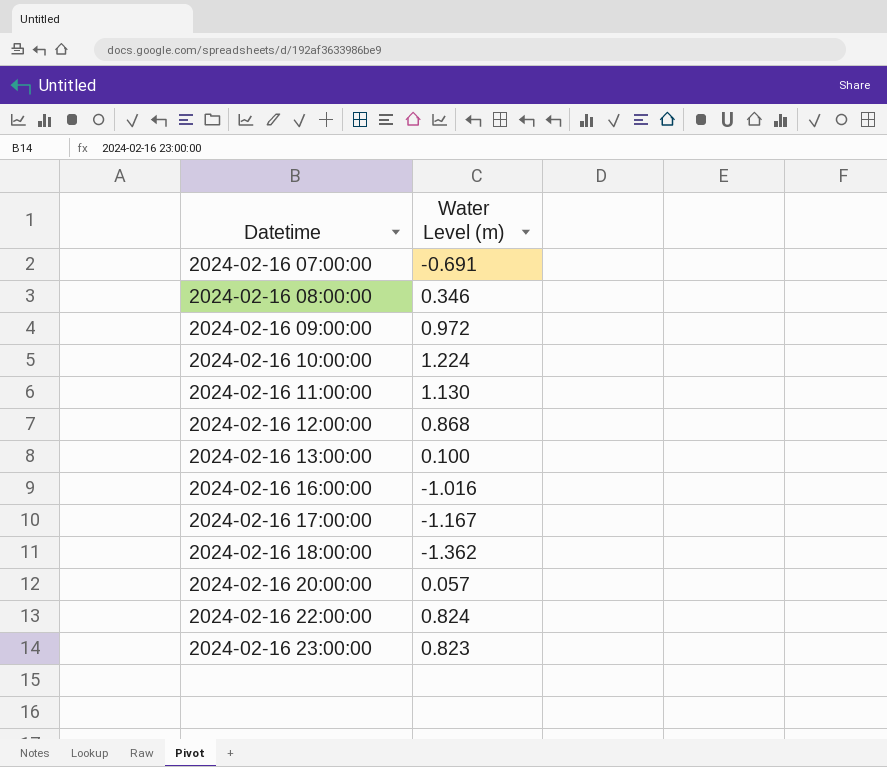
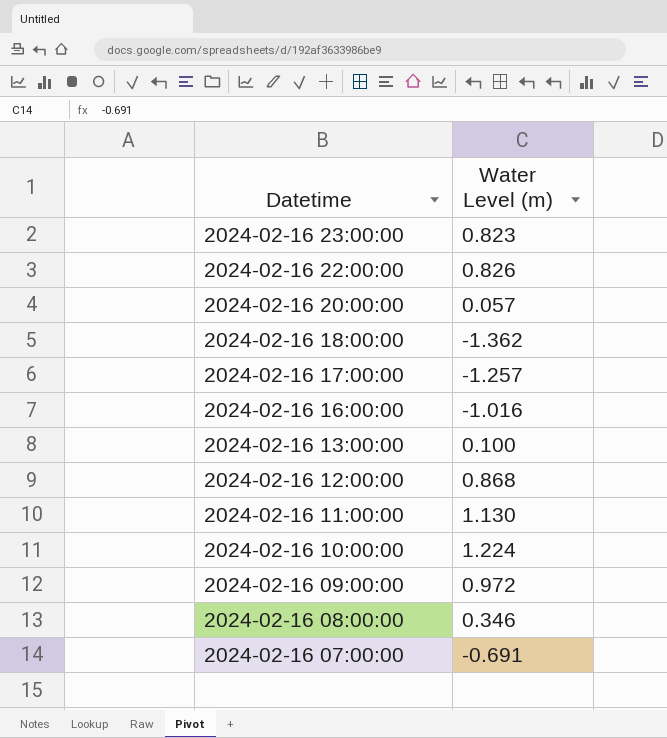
row order: Datetime ascending -> Datetime descending
2024-02-16 22:00:00 | Water Level (m): 0.824 -> 0.826
2024-02-16 17:00:00 | Water Level (m): -1.167 -> -1.257

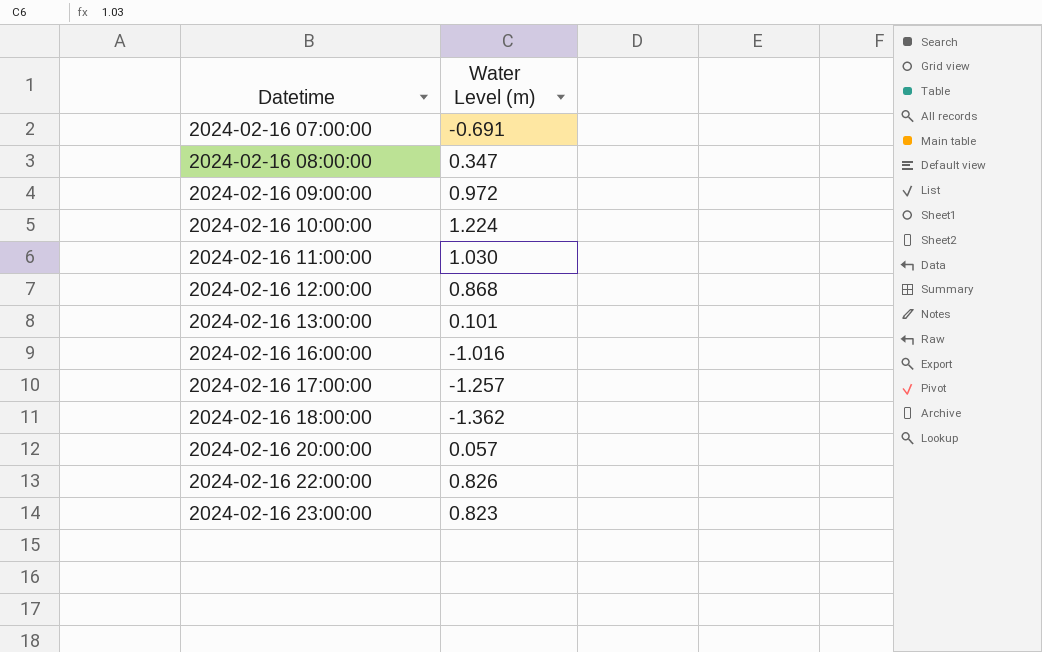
row order: Datetime descending -> Datetime ascending
2024-02-16 08:00:00 | Water Level (m): 0.346 -> 0.347
2024-02-16 11:00:00 | Water Level (m): 1.130 -> 1.030
2024-02-16 13:00:00 | Water Level (m): 0.100 -> 0.101

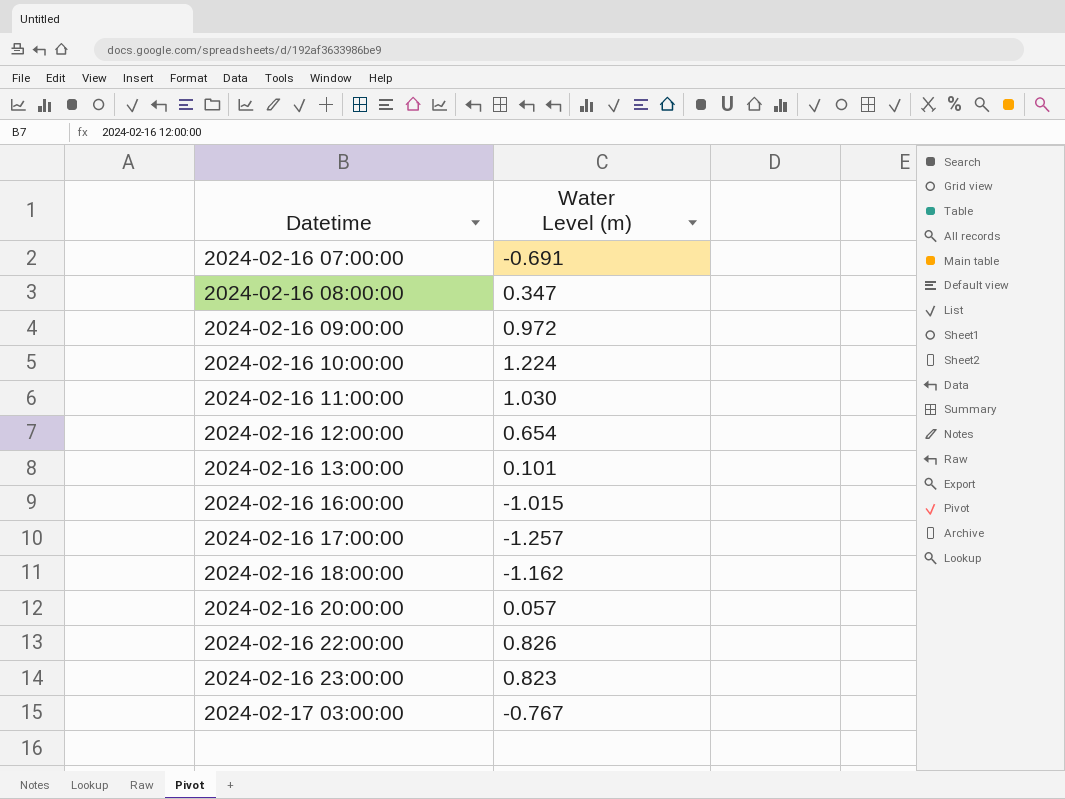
2024-02-16 12:00:00 | Water Level (m): 0.868 -> 0.654
2024-02-16 16:00:00 | Water Level (m): -1.016 -> -1.015
2024-02-16 18:00:00 | Water Level (m): -1.362 -> -1.162
row 2024-02-17 03:00:00: none -> -0.767

